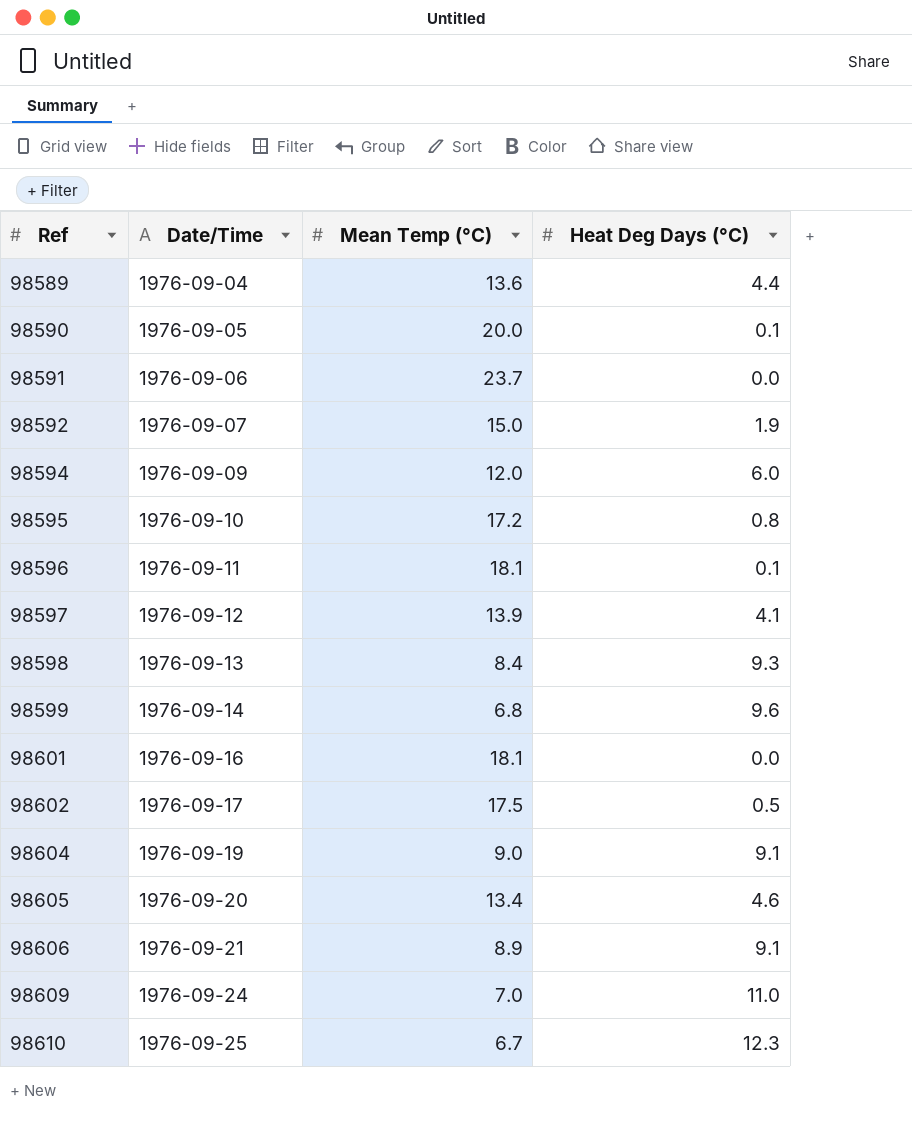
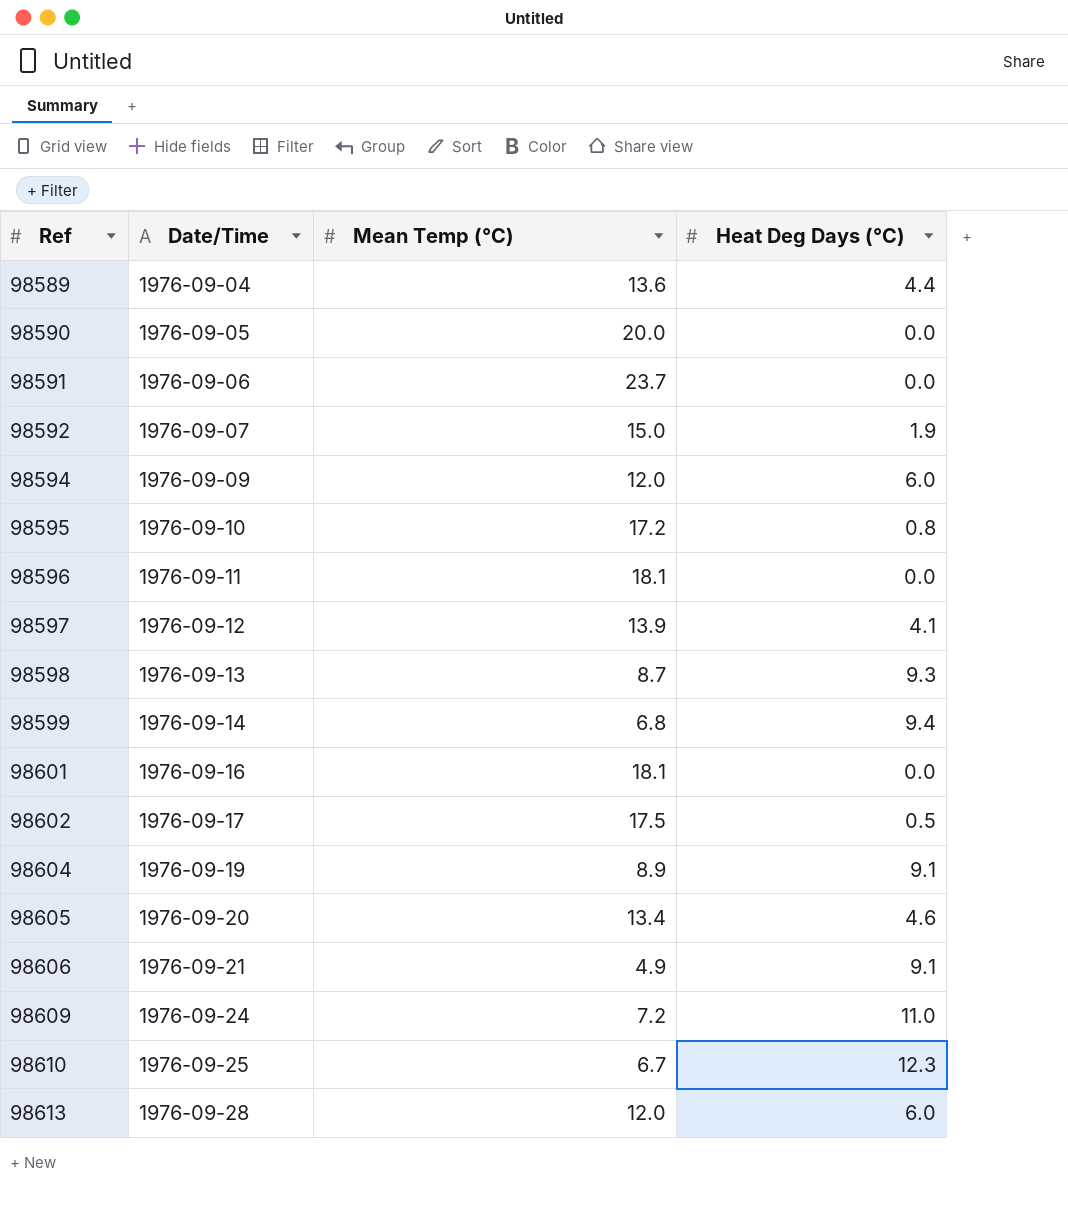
98590 | Heat Deg Days (°C): 0.1 -> 0.0
98596 | Heat Deg Days (°C): 0.1 -> 0.0
98598 | Mean Temp (°C): 8.4 -> 8.7
98599 | Heat Deg Days (°C): 9.6 -> 9.4
98604 | Mean Temp (°C): 9.0 -> 8.9
98606 | Mean Temp (°C): 8.9 -> 4.9
98609 | Mean Temp (°C): 7.0 -> 7.2
row 98613: none -> 1976-09-28 | 12.0 | 6.0

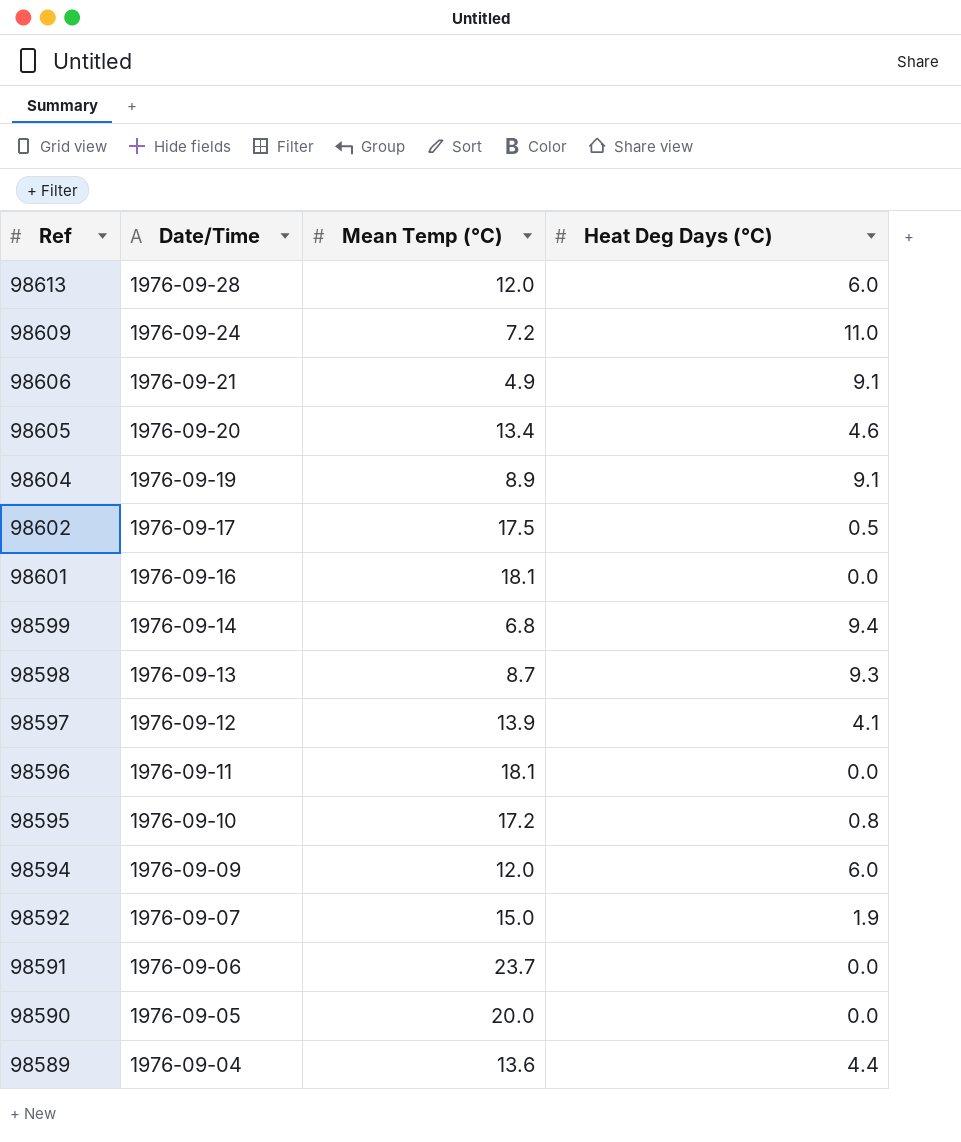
row order: Ref ascending -> Ref descending
row 98610: 1976-09-25 | 6.7 | 12.3 -> none

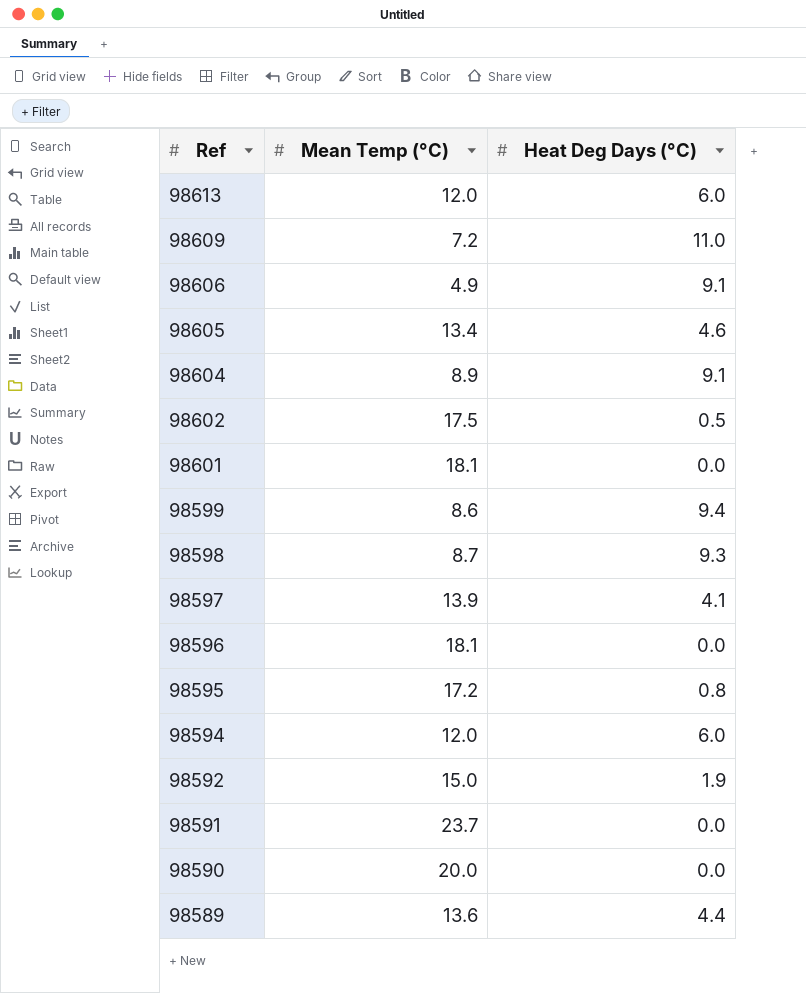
column Date/Time | position: 2 -> none
98599 | Mean Temp (°C): 6.8 -> 8.6

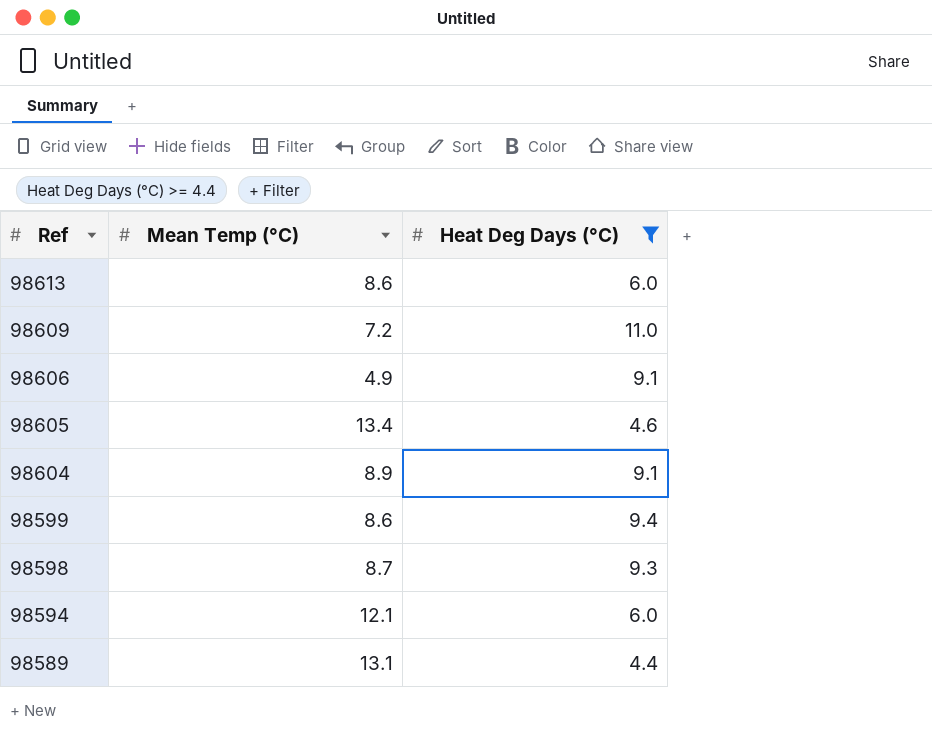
filter: none -> Heat Deg Days (°C) >= 4.4
98613 | Mean Temp (°C): 12.0 -> 8.6
98594 | Mean Temp (°C): 12.0 -> 12.1
98589 | Mean Temp (°C): 13.6 -> 13.1

